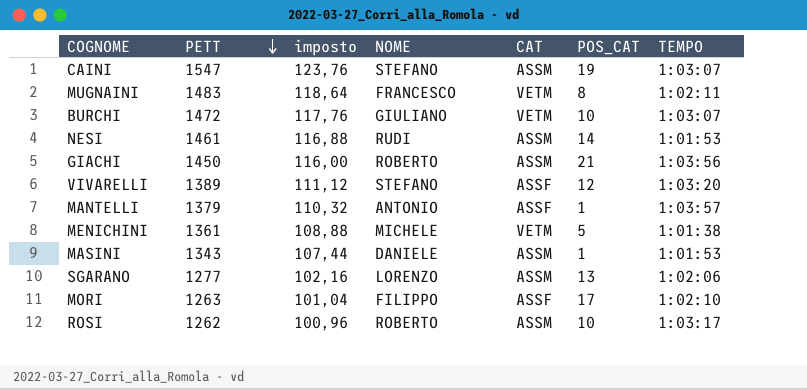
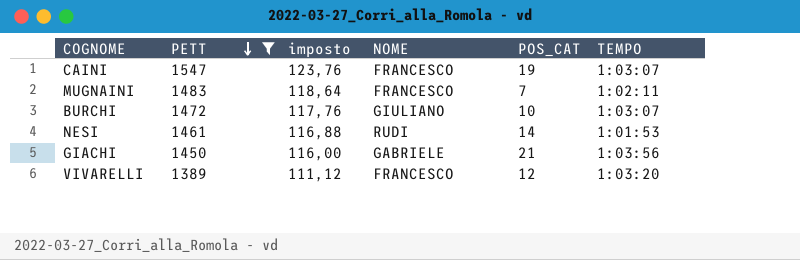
filter: none -> PETT >= 1389
column CAT | position: 5 -> none
CAINI | NOME: STEFANO -> FRANCESCO
MUGNAINI | POS_CAT: 8 -> 7
GIACHI | NOME: ROBERTO -> GABRIELE
VIVARELLI | NOME: STEFANO -> FRANCESCO

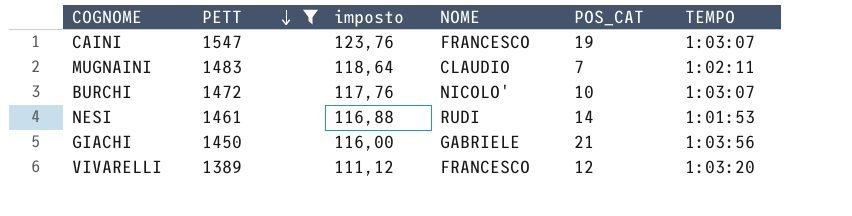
MUGNAINI | NOME: FRANCESCO -> CLAUDIO
BURCHI | NOME: GIULIANO -> NICOLO'

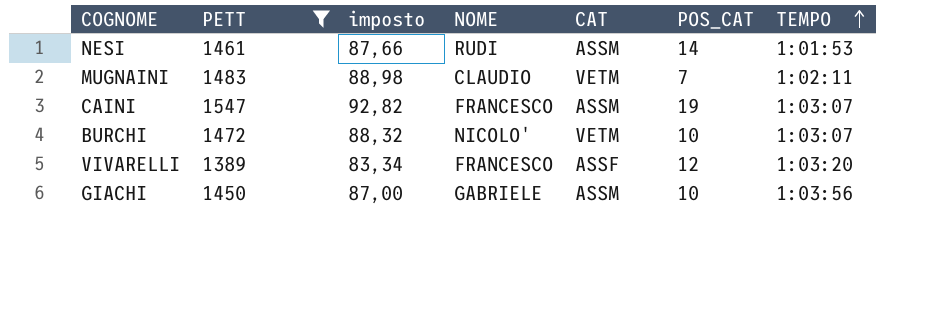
row order: PETT descending -> TEMPO ascending
column imposto | formula: [PETT] * 0,08 -> [PETT] * 0,06
column CAT | position: none -> 5
GIACHI | POS_CAT: 21 -> 10

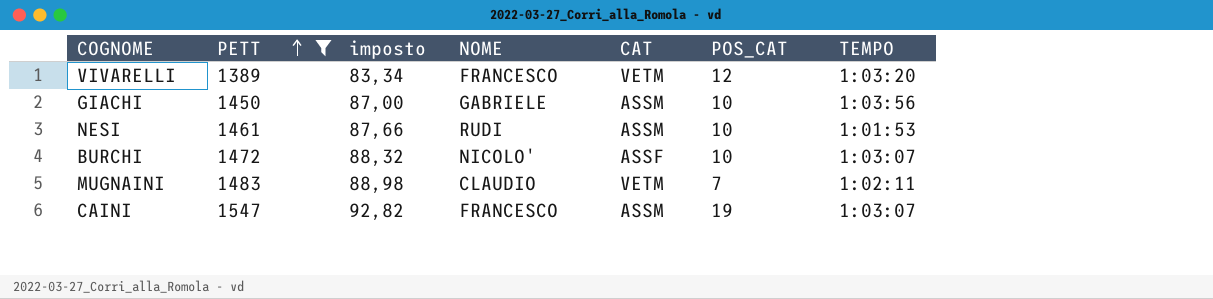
row order: TEMPO ascending -> PETT ascending
VIVARELLI | CAT: ASSF -> VETM
NESI | POS_CAT: 14 -> 10
BURCHI | CAT: VETM -> ASSF

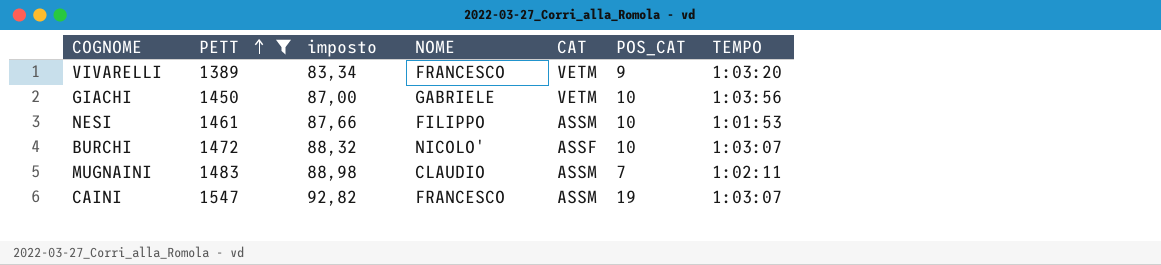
VIVARELLI | POS_CAT: 12 -> 9
GIACHI | CAT: ASSM -> VETM
NESI | NOME: RUDI -> FILIPPO
MUGNAINI | CAT: VETM -> ASSM

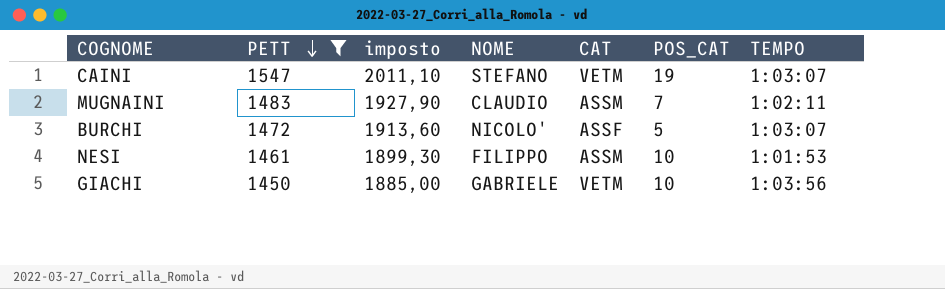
row order: PETT ascending -> PETT descending
column imposto | formula: [PETT] * 0,06 -> [PETT] * 1,3
row VIVARELLI: 1389 | 83,34 | FRANCESCO | VETM | 9 | 1:03:20 -> none
CAINI | NOME: FRANCESCO -> STEFANO
CAINI | CAT: ASSM -> VETM
BURCHI | POS_CAT: 10 -> 5

